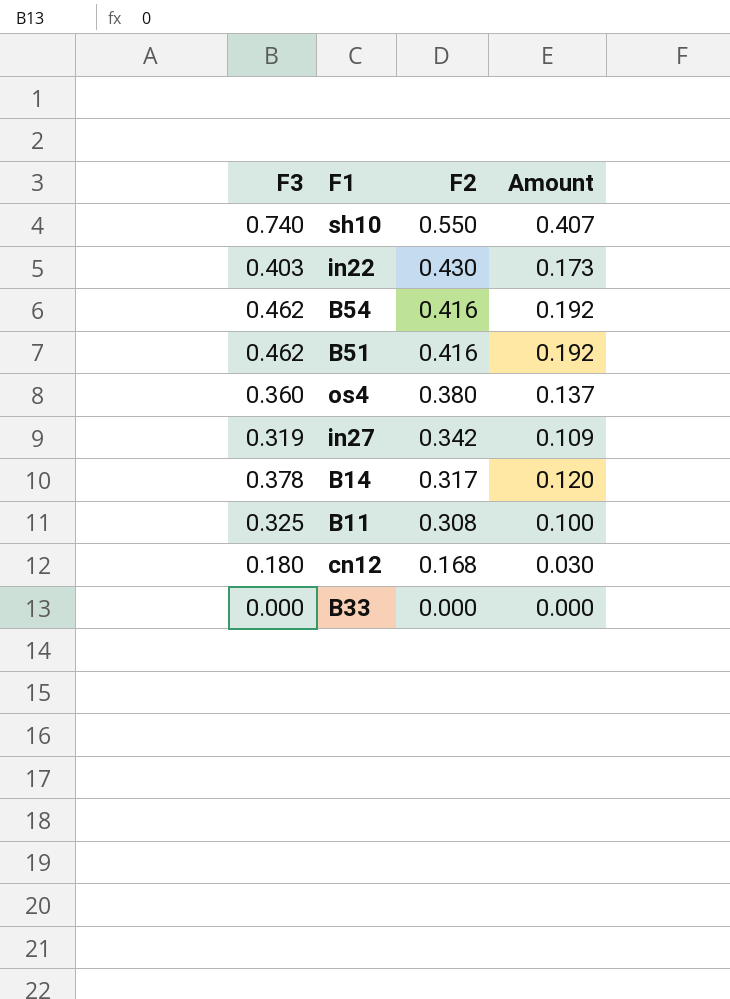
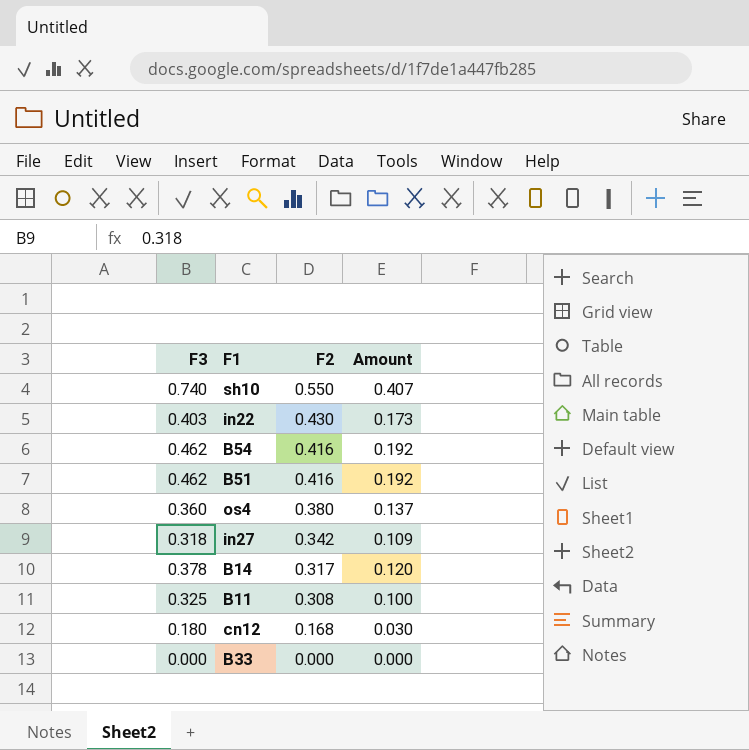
in27 | F3: 0.319 -> 0.318

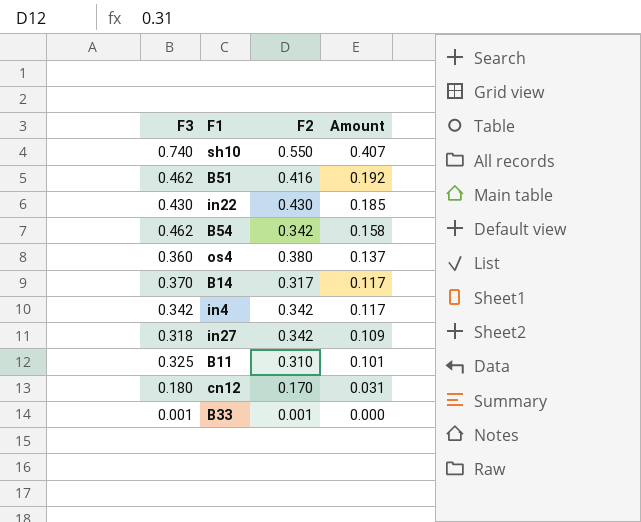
row order: F2 descending -> Amount descending
in22 | F3: 0.403 -> 0.430
in22 | Amount: 0.173 -> 0.185
B54 | F2: 0.416 -> 0.342
B54 | Amount: 0.192 -> 0.158
B14 | F3: 0.378 -> 0.370
B14 | Amount: 0.120 -> 0.117
row in4: none -> 0.342 | 0.342 | 0.117
B11 | F2: 0.308 -> 0.310
B11 | Amount: 0.100 -> 0.101
cn12 | F2: 0.168 -> 0.170
cn12 | Amount: 0.030 -> 0.031
B33 | F3: 0.000 -> 0.001
B33 | F2: 0.000 -> 0.001

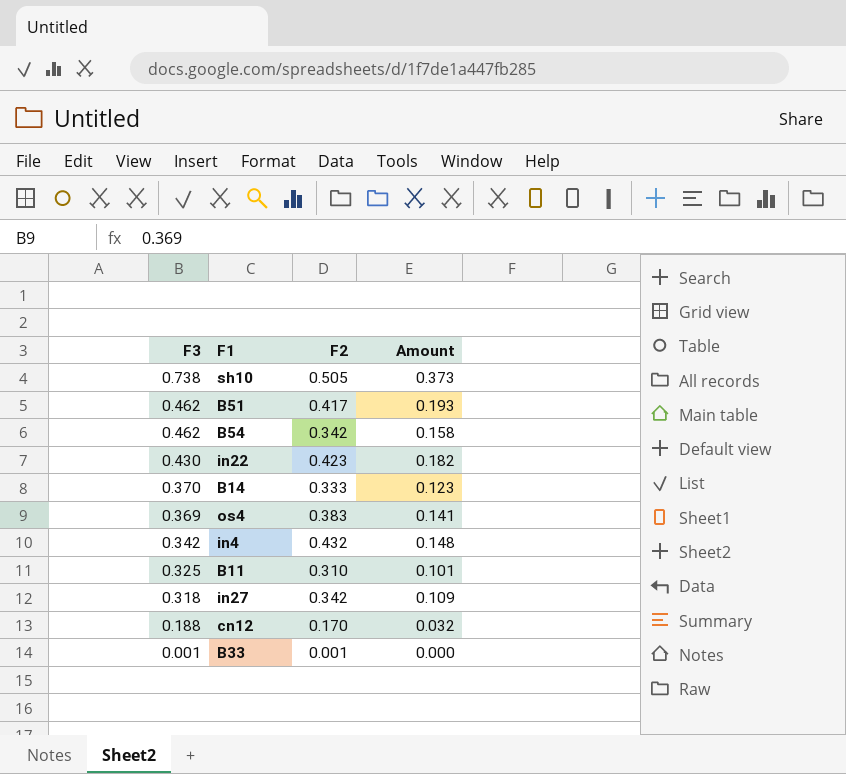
row order: Amount descending -> F3 descending
sh10 | F3: 0.740 -> 0.738
sh10 | F2: 0.550 -> 0.505
sh10 | Amount: 0.407 -> 0.373
B51 | F2: 0.416 -> 0.417
B51 | Amount: 0.192 -> 0.193
in22 | F2: 0.430 -> 0.423
in22 | Amount: 0.185 -> 0.182
B14 | F2: 0.317 -> 0.333
B14 | Amount: 0.117 -> 0.123
os4 | F3: 0.360 -> 0.369
os4 | F2: 0.380 -> 0.383
os4 | Amount: 0.137 -> 0.141
in4 | F2: 0.342 -> 0.432
in4 | Amount: 0.117 -> 0.148
cn12 | F3: 0.180 -> 0.188
cn12 | Amount: 0.031 -> 0.032

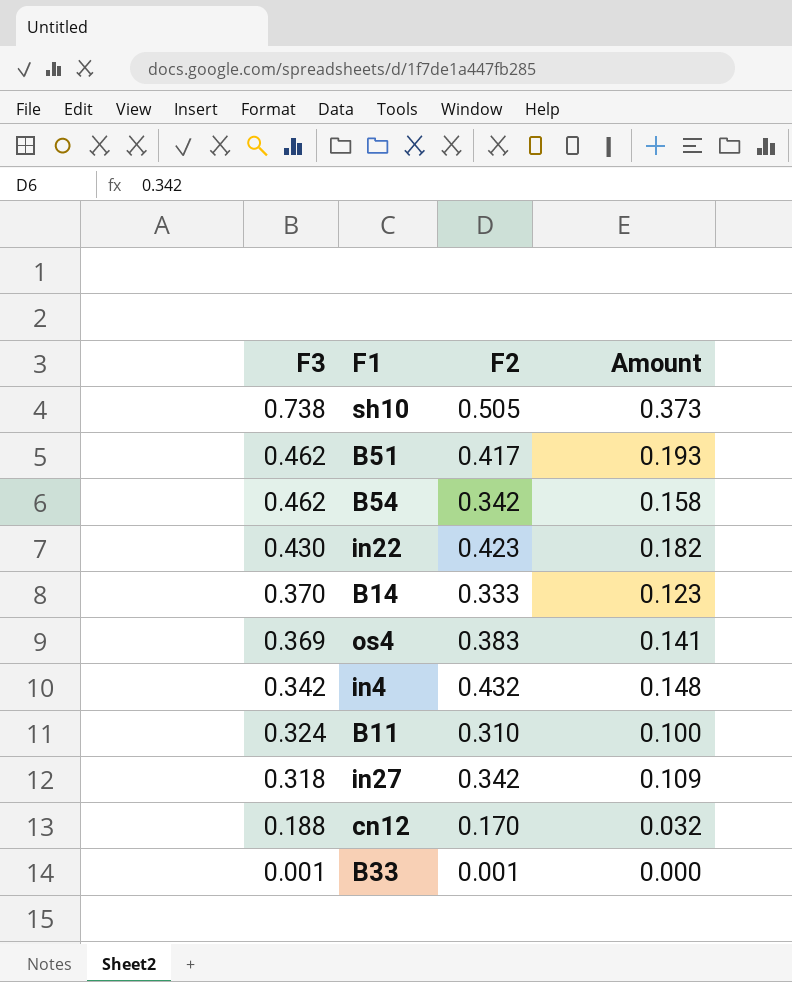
B11 | F3: 0.325 -> 0.324
B11 | Amount: 0.101 -> 0.100

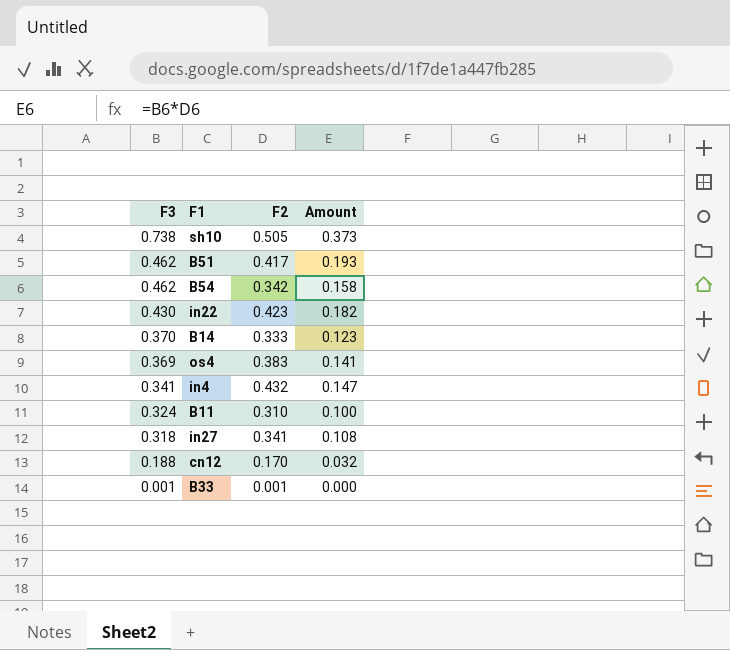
in4 | F3: 0.342 -> 0.341
in4 | Amount: 0.148 -> 0.147
in27 | F2: 0.342 -> 0.341
in27 | Amount: 0.109 -> 0.108

